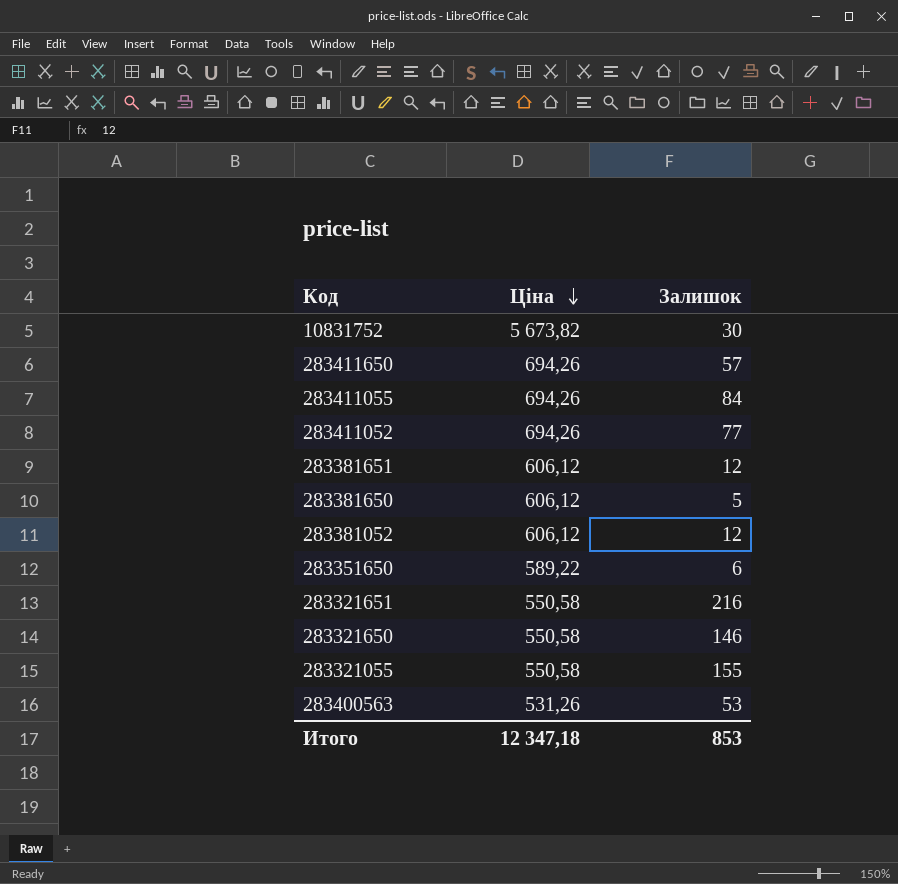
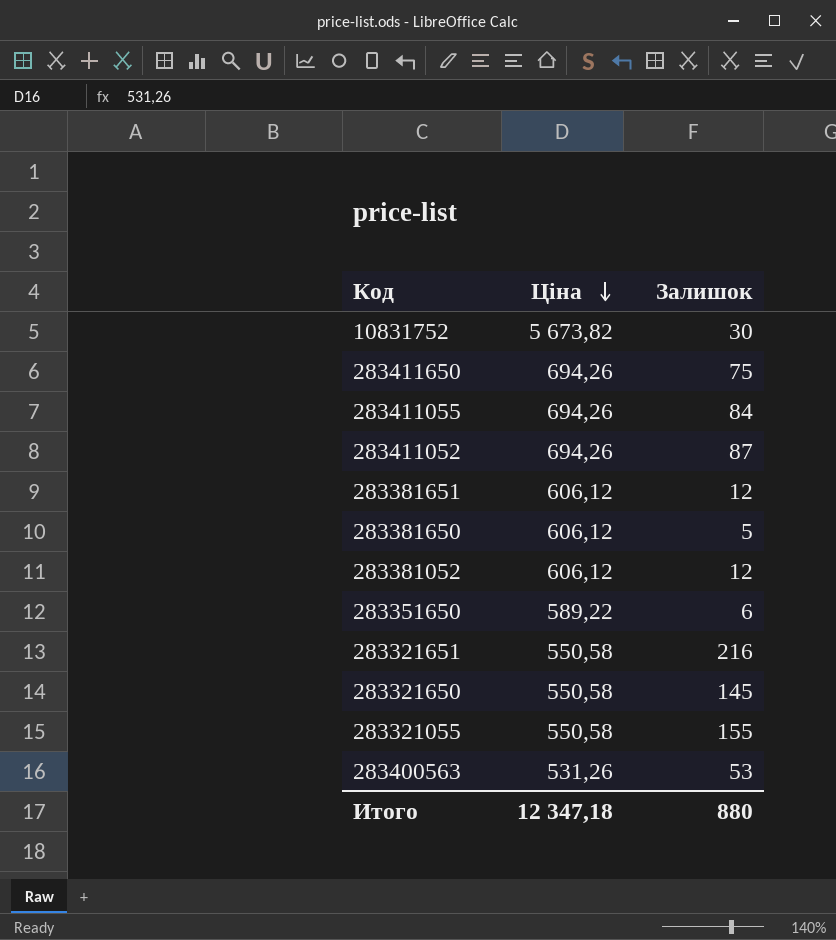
283411650 | Залишок: 57 -> 75
283411052 | Залишок: 77 -> 87
283321650 | Залишок: 146 -> 145
Итого | Залишок: 853 -> 880

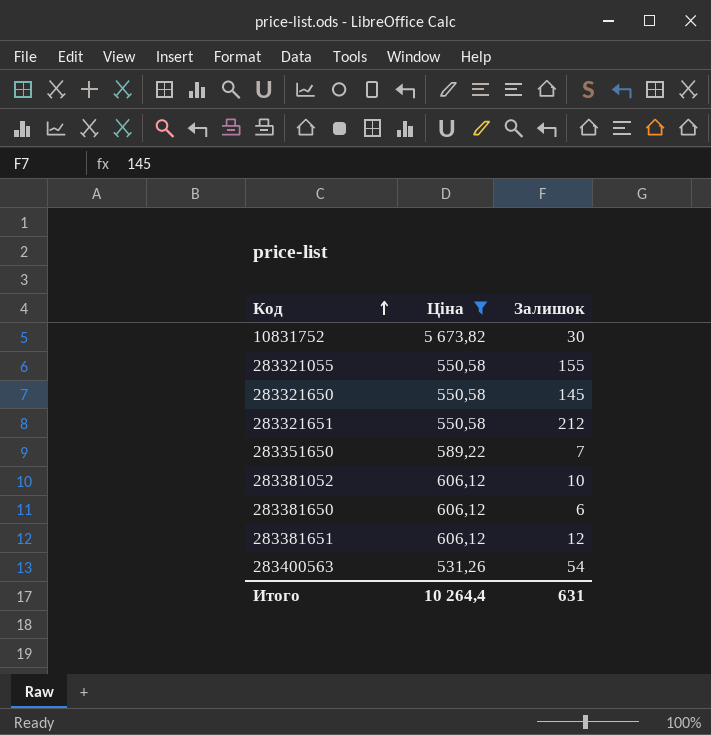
filter: none -> Ціна != 694,26
row order: Ціна descending -> Код ascending
283321651 | Залишок: 216 -> 212
283351650 | Залишок: 6 -> 7
283381052 | Залишок: 12 -> 10
283381650 | Залишок: 5 -> 6
283400563 | Залишок: 53 -> 54
Итого | Ціна: 12 347,18 -> 10 264,4
Итого | Залишок: 880 -> 631

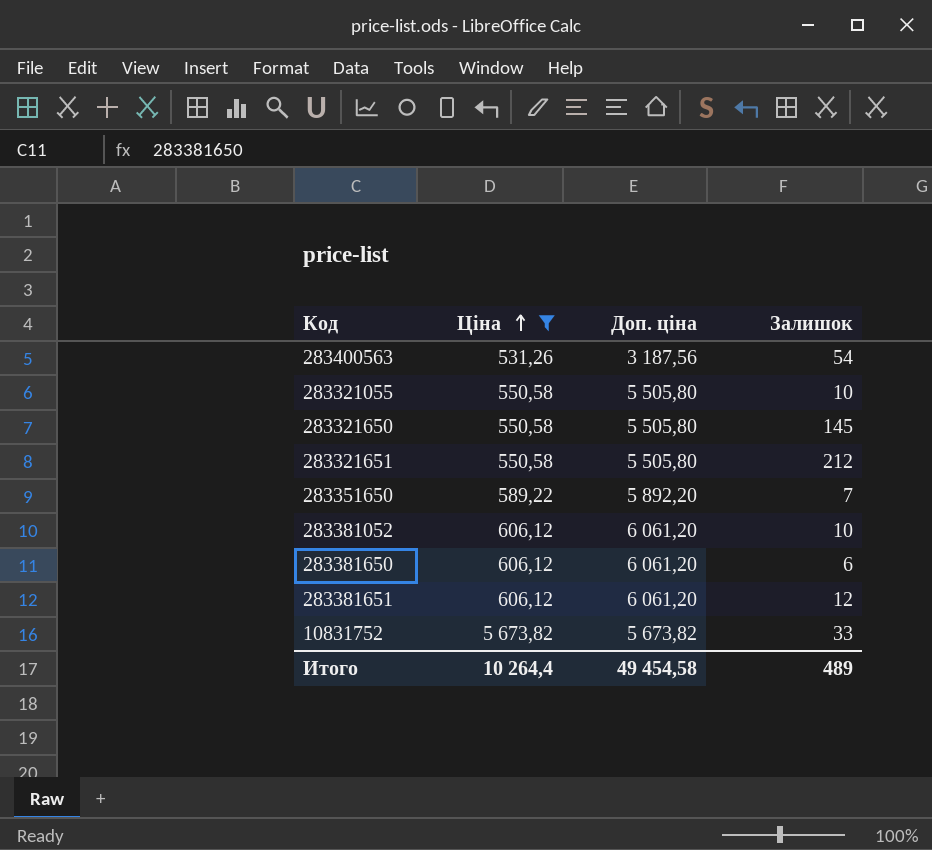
row order: Код ascending -> Ціна ascending
column Доп. ціна | position: none -> 3
283321055 | Залишок: 155 -> 10
10831752 | Залишок: 30 -> 33
Итого | Залишок: 631 -> 489

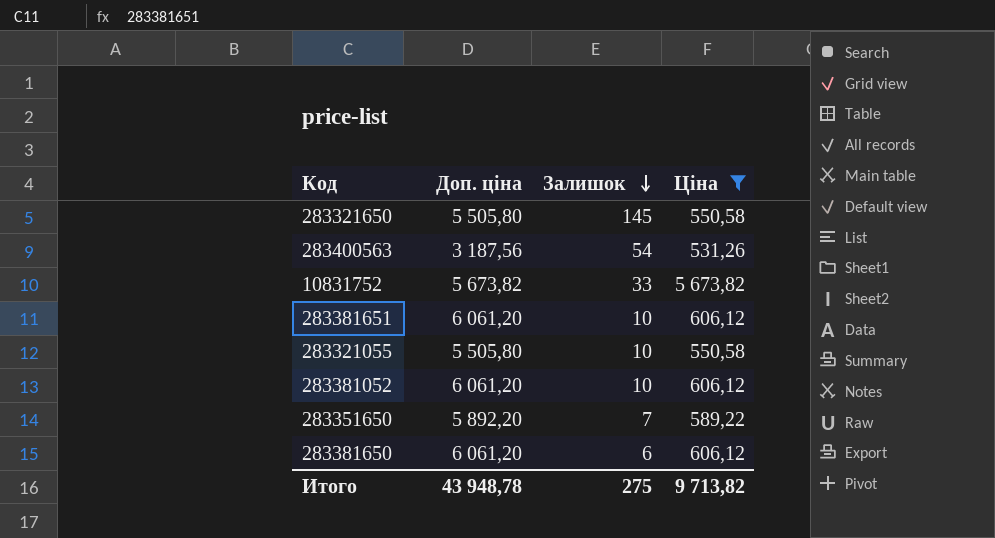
row order: Ціна ascending -> Залишок descending
column Ціна | position: 2 -> 4
row 283321651: 550,58 | 5 505,80 | 212 -> none
283381651 | Залишок: 12 -> 10
Итого | Доп. ціна: 49 454,58 -> 43 948,78
Итого | Залишок: 489 -> 275
Итого | Ціна: 10 264,4 -> 9 713,82

